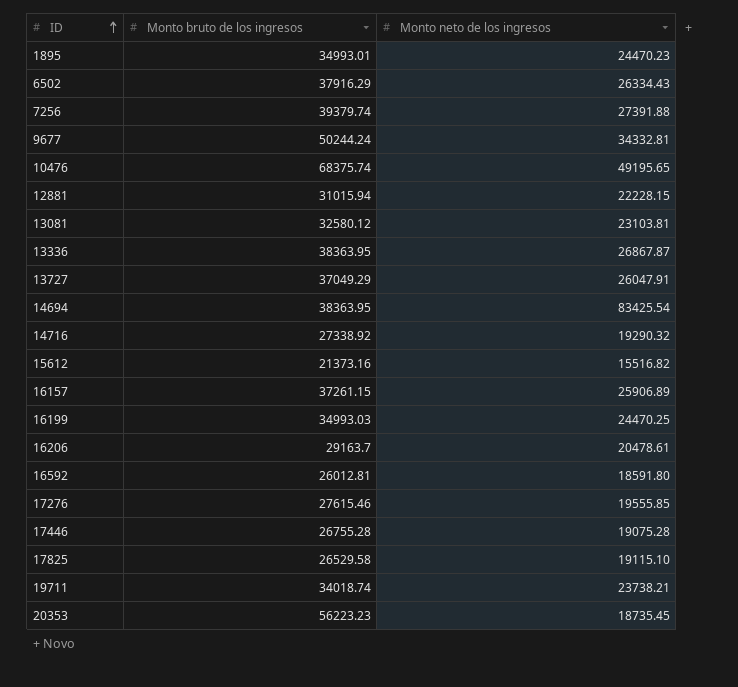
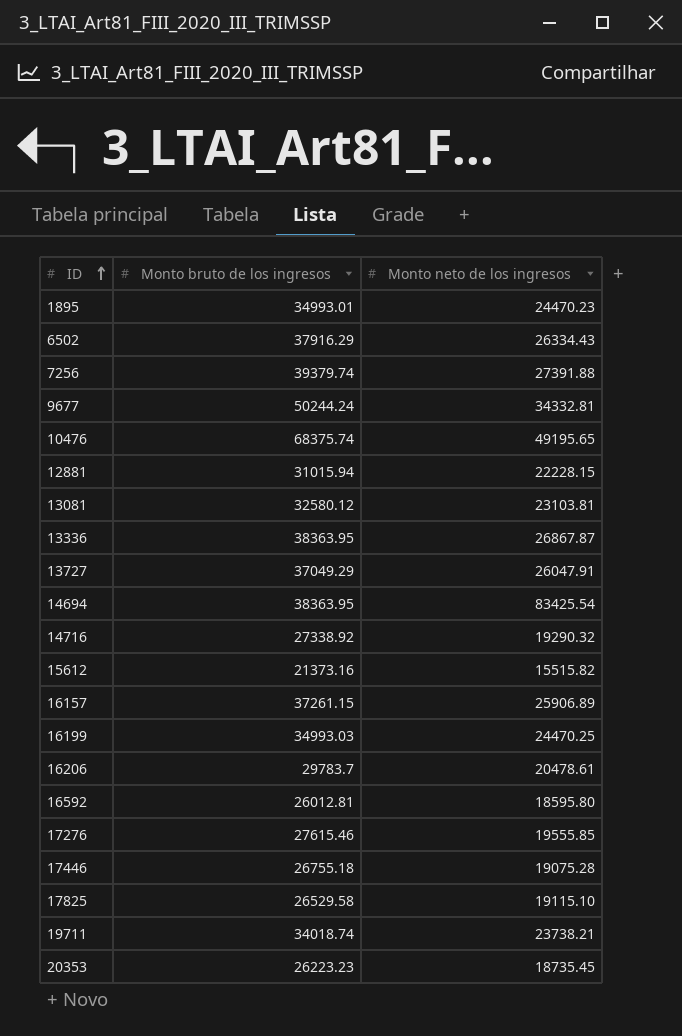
15612 | Monto neto de los ingresos: 15516.82 -> 15515.82
16206 | Monto bruto de los ingresos: 29163.7 -> 29783.7
16592 | Monto neto de los ingresos: 18591.80 -> 18595.80
17446 | Monto bruto de los ingresos: 26755.28 -> 26755.18
20353 | Monto bruto de los ingresos: 56223.23 -> 26223.23

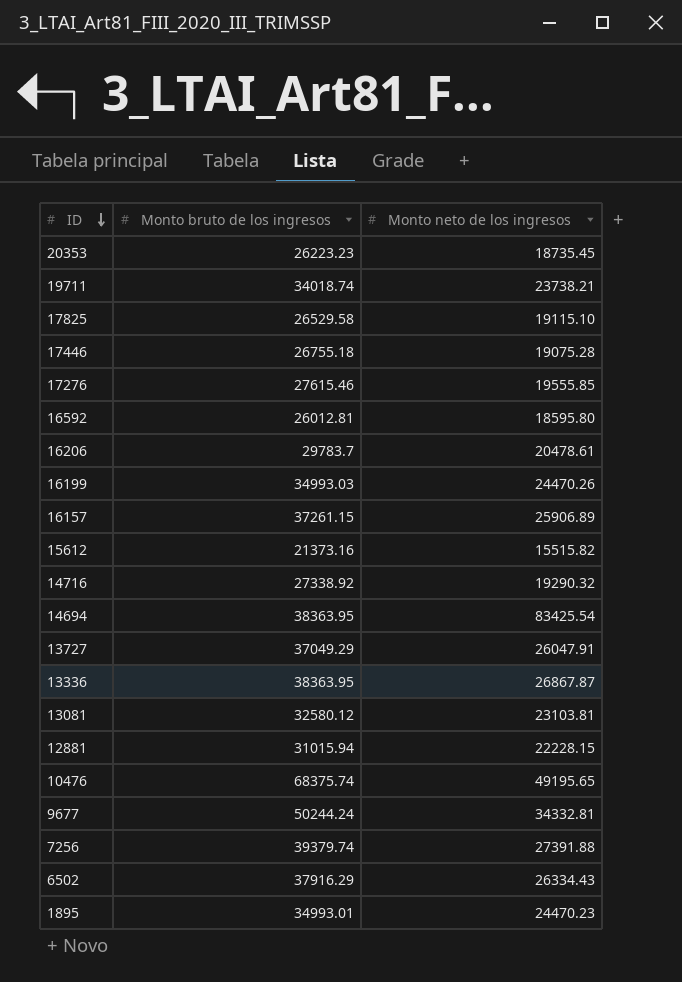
row order: ID ascending -> ID descending
16199 | Monto neto de los ingresos: 24470.25 -> 24470.26

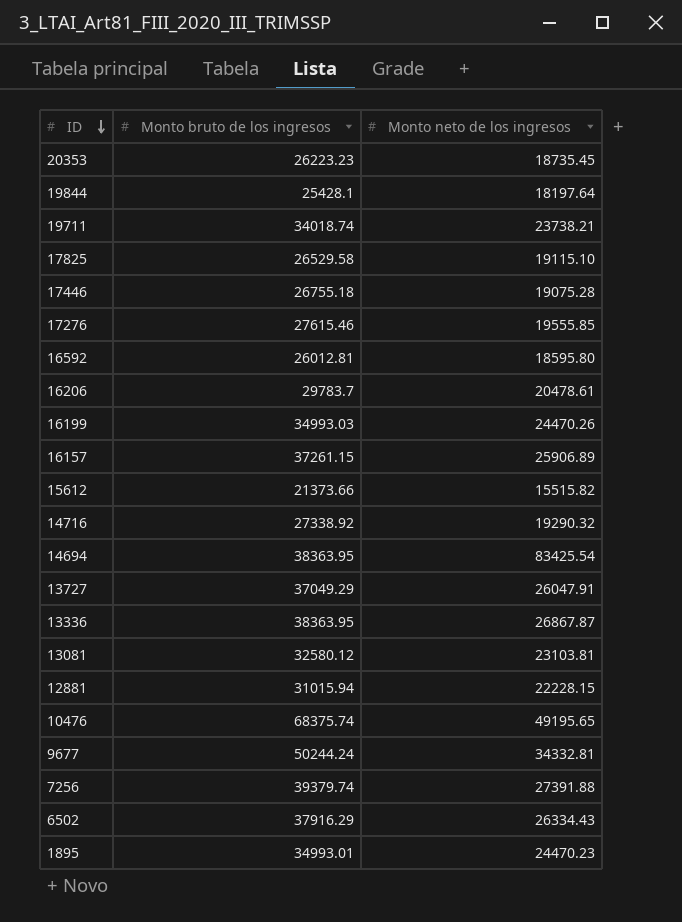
row 19844: none -> 25428.1 | 18197.64
15612 | Monto bruto de los ingresos: 21373.16 -> 21373.66

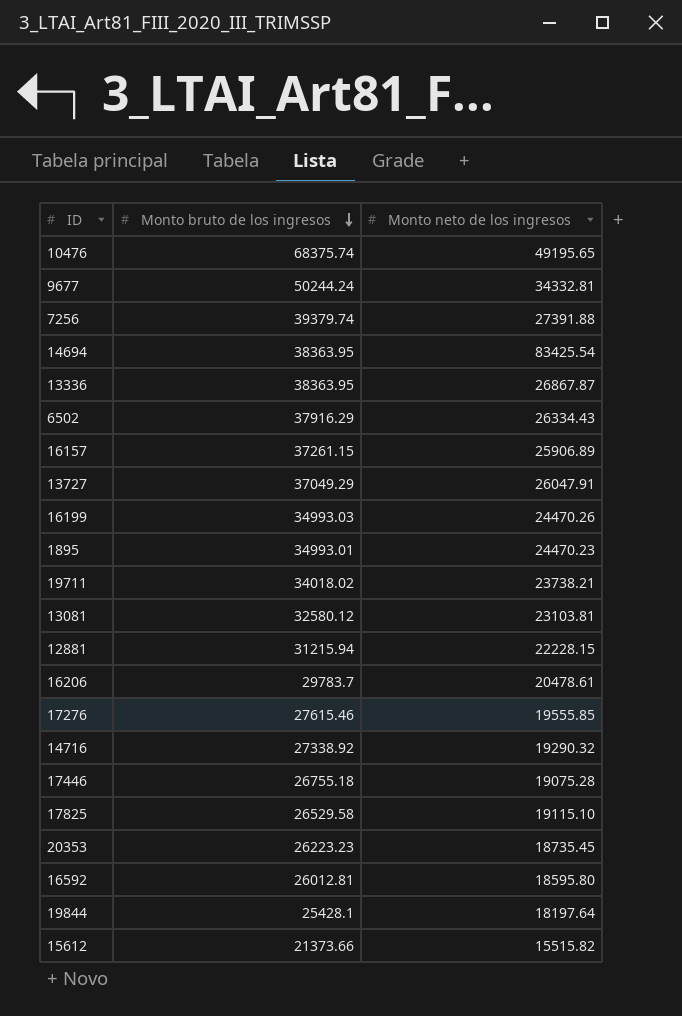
row order: ID descending -> Monto bruto de los ingresos descending
19711 | Monto bruto de los ingresos: 34018.74 -> 34018.02
12881 | Monto bruto de los ingresos: 31015.94 -> 31215.94

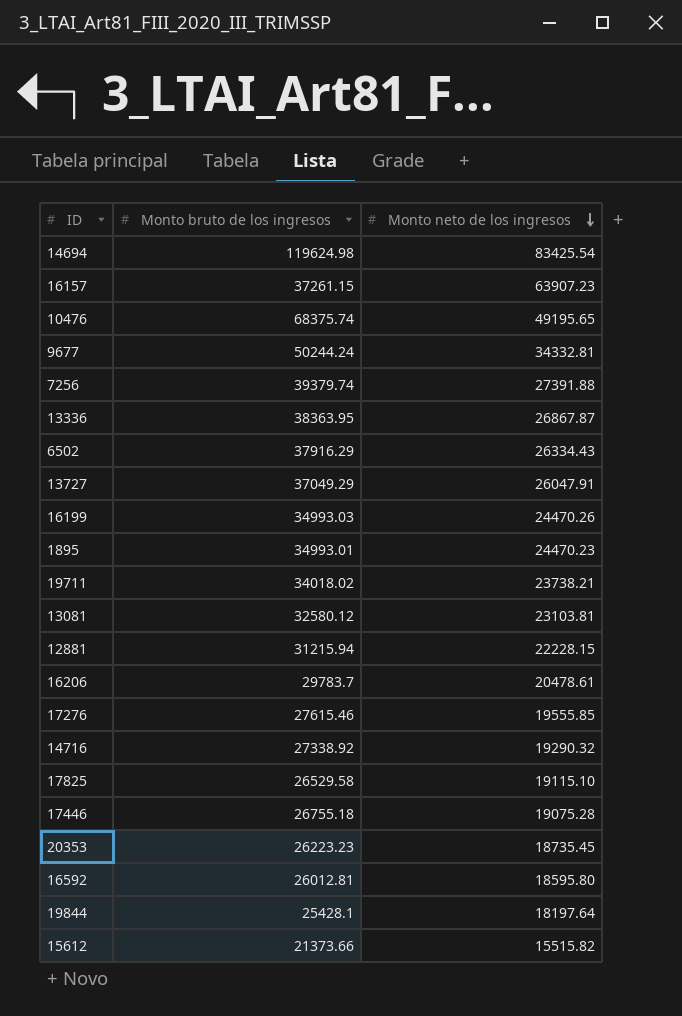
row order: Monto bruto de los ingresos descending -> Monto neto de los ingresos descending
14694 | Monto bruto de los ingresos: 38363.95 -> 119624.98
16157 | Monto neto de los ingresos: 25906.89 -> 63907.23

